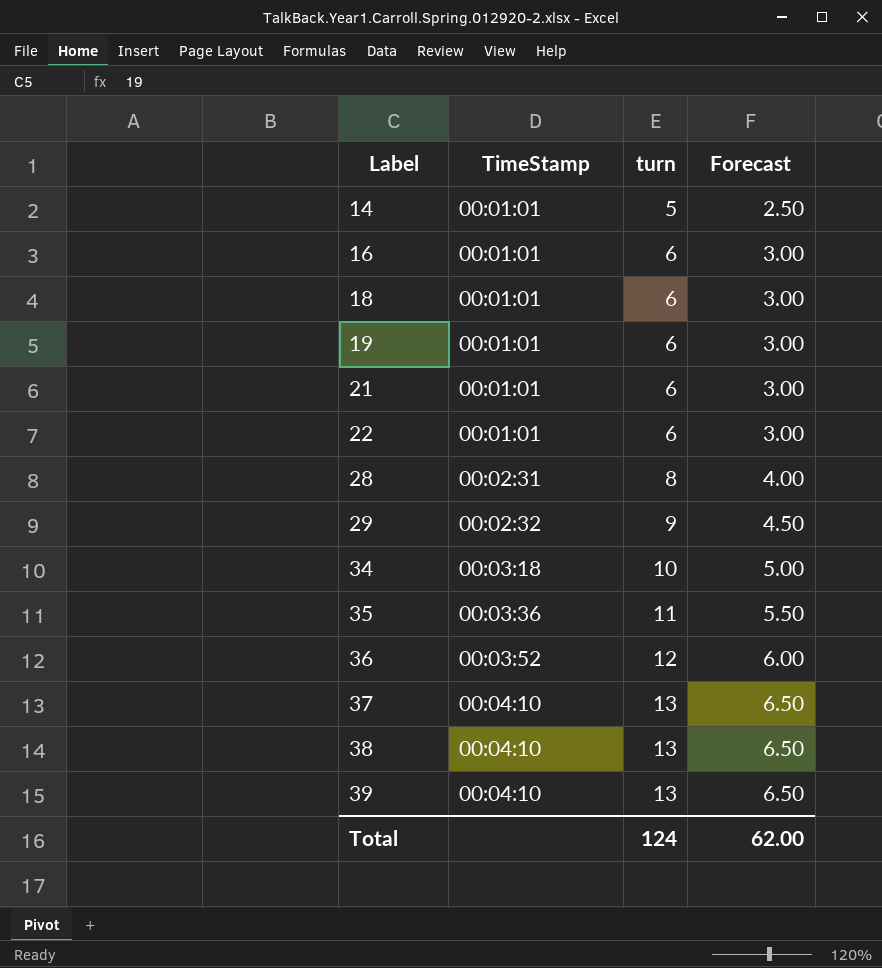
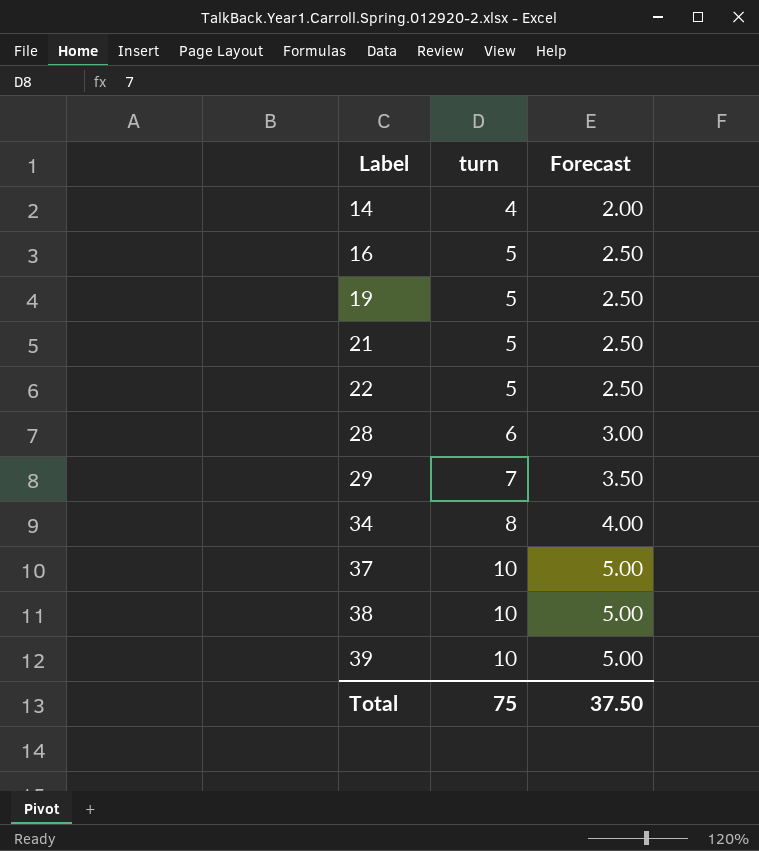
column TimeStamp | position: 2 -> none
row 18: 00:01:01 | 6 | 3.00 -> none
row 35: 00:03:36 | 11 | 5.50 -> none
row 36: 00:03:52 | 12 | 6.00 -> none
14 | turn: 5 -> 4
14 | Forecast: 2.50 -> 2.00
16 | turn: 6 -> 5
16 | Forecast: 3.00 -> 2.50
19 | turn: 6 -> 5
19 | Forecast: 3.00 -> 2.50
21 | turn: 6 -> 5
21 | Forecast: 3.00 -> 2.50
22 | turn: 6 -> 5
22 | Forecast: 3.00 -> 2.50
28 | turn: 8 -> 6
28 | Forecast: 4.00 -> 3.00
29 | turn: 9 -> 7
29 | Forecast: 4.50 -> 3.50
34 | turn: 10 -> 8
34 | Forecast: 5.00 -> 4.00
37 | turn: 13 -> 10
37 | Forecast: 6.50 -> 5.00
38 | turn: 13 -> 10
38 | Forecast: 6.50 -> 5.00
39 | turn: 13 -> 10
39 | Forecast: 6.50 -> 5.00
Total | turn: 124 -> 75
Total | Forecast: 62.00 -> 37.50

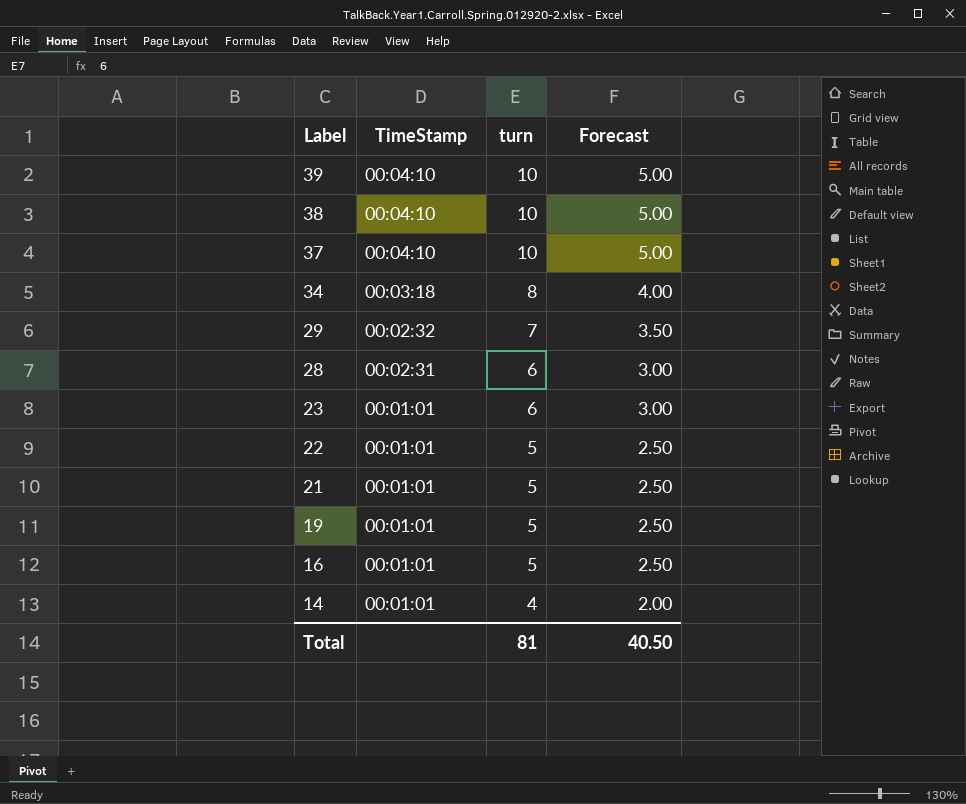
row order: Label ascending -> Label descending
column TimeStamp | position: none -> 2
row 23: none -> 00:01:01 | 6 | 3.00
Total | turn: 75 -> 81
Total | Forecast: 37.50 -> 40.50

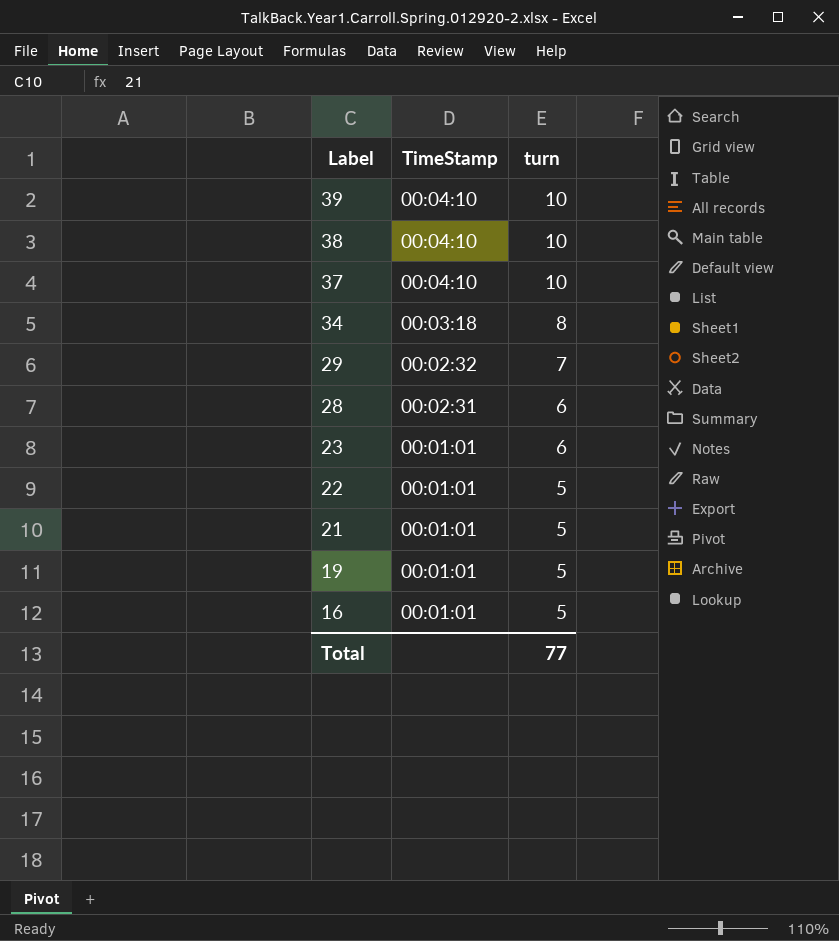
column Forecast | formula: [turn] * 0.5 -> none
row 14: 00:01:01 | 4 | 2.00 -> none
Total | turn: 81 -> 77

